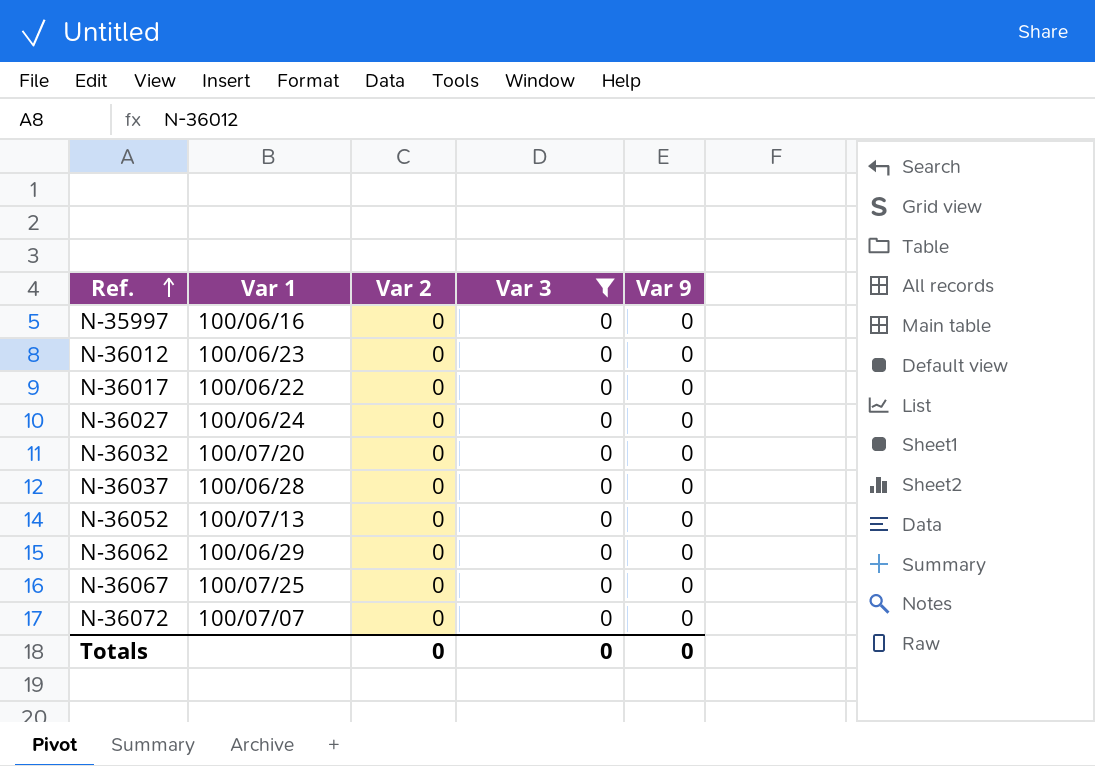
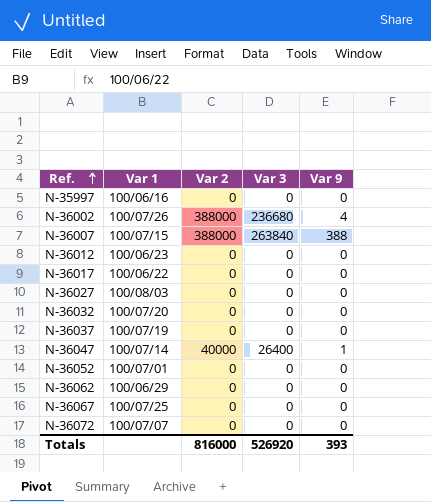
filter: Var 3 = 0 -> none
N-36027 | Var 1: 100/06/24 -> 100/08/03
N-36037 | Var 1: 100/06/28 -> 100/07/19
N-36052 | Var 1: 100/07/13 -> 100/07/01
Totals | Var 2: 0 -> 816000
Totals | Var 3: 0 -> 526920
Totals | Var 9: 0 -> 393

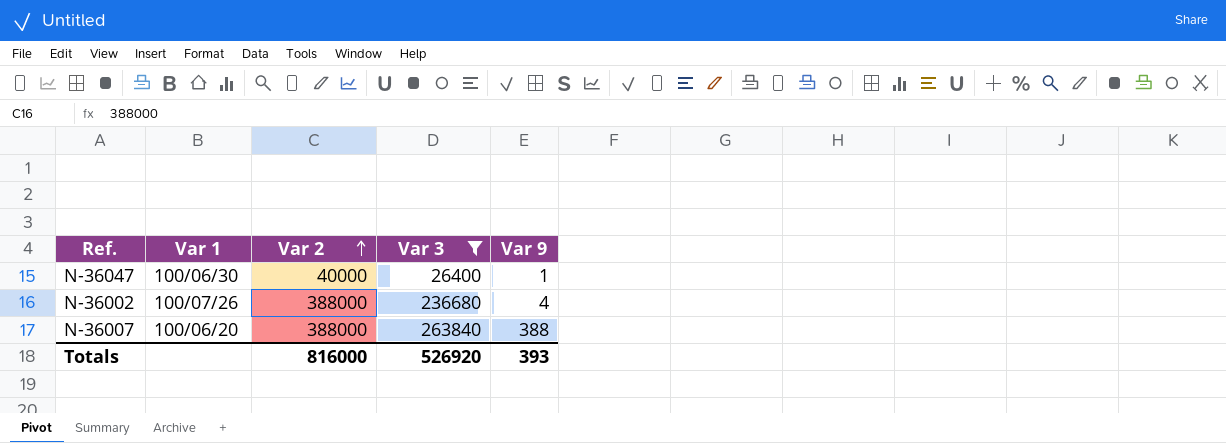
filter: none -> Var 3 != 0
row order: Ref. ascending -> Var 2 ascending
N-36047 | Var 1: 100/07/14 -> 100/06/30
N-36007 | Var 1: 100/07/15 -> 100/06/20

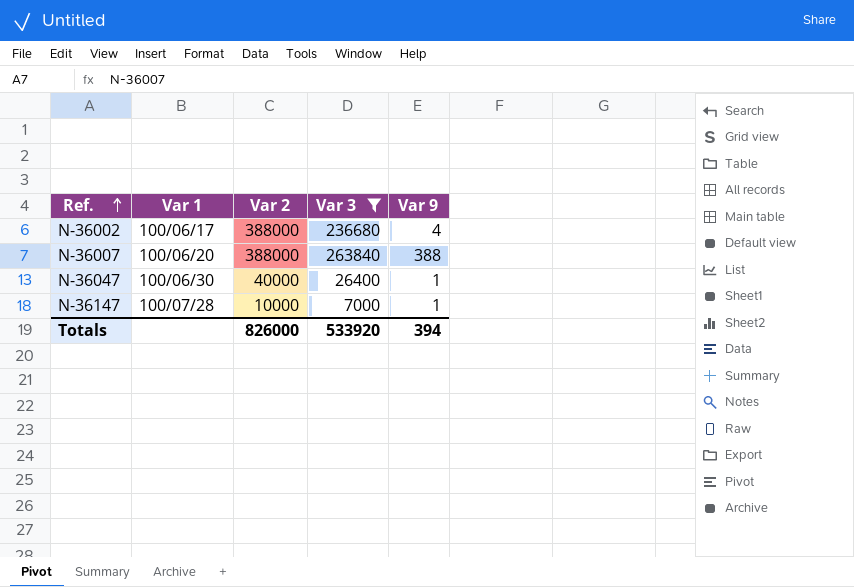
row order: Var 2 ascending -> Ref. ascending
N-36002 | Var 1: 100/07/26 -> 100/06/17
row N-36147: none -> 100/07/28 | 10000 | 7000 | 1
Totals | Var 2: 816000 -> 826000
Totals | Var 3: 526920 -> 533920
Totals | Var 9: 393 -> 394

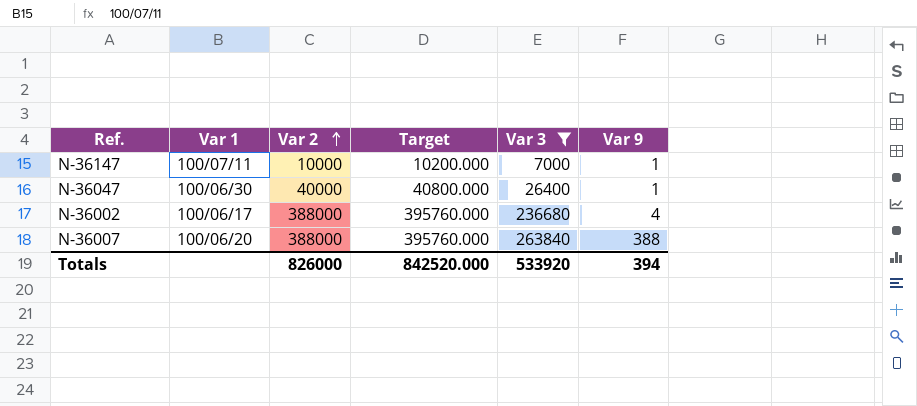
row order: Ref. ascending -> Var 2 ascending
column Target | formula: none -> [Var 2] * 1.02
N-36147 | Var 1: 100/07/28 -> 100/07/11

